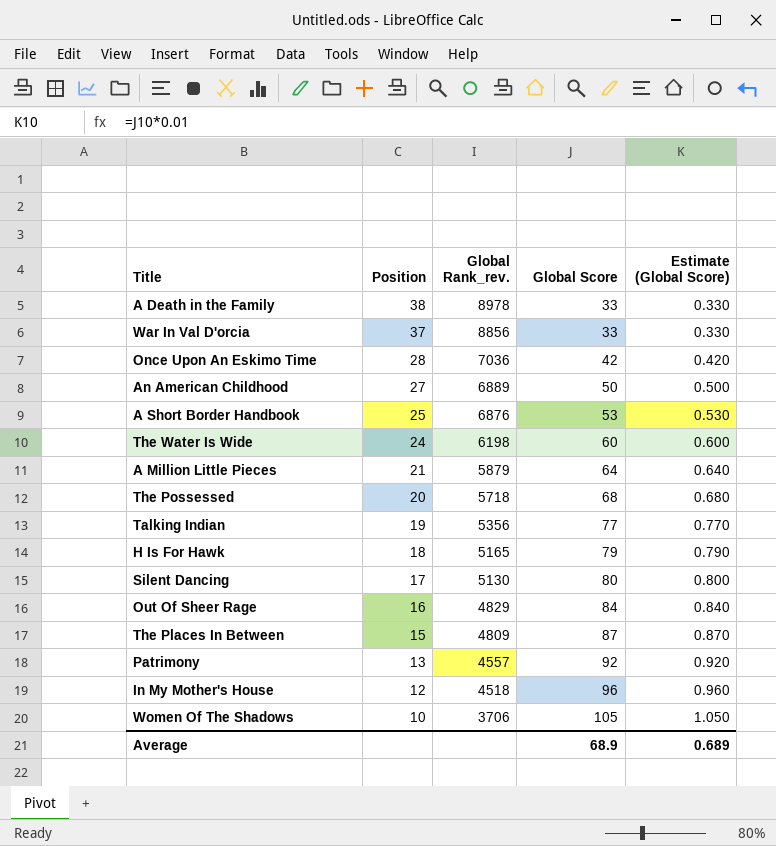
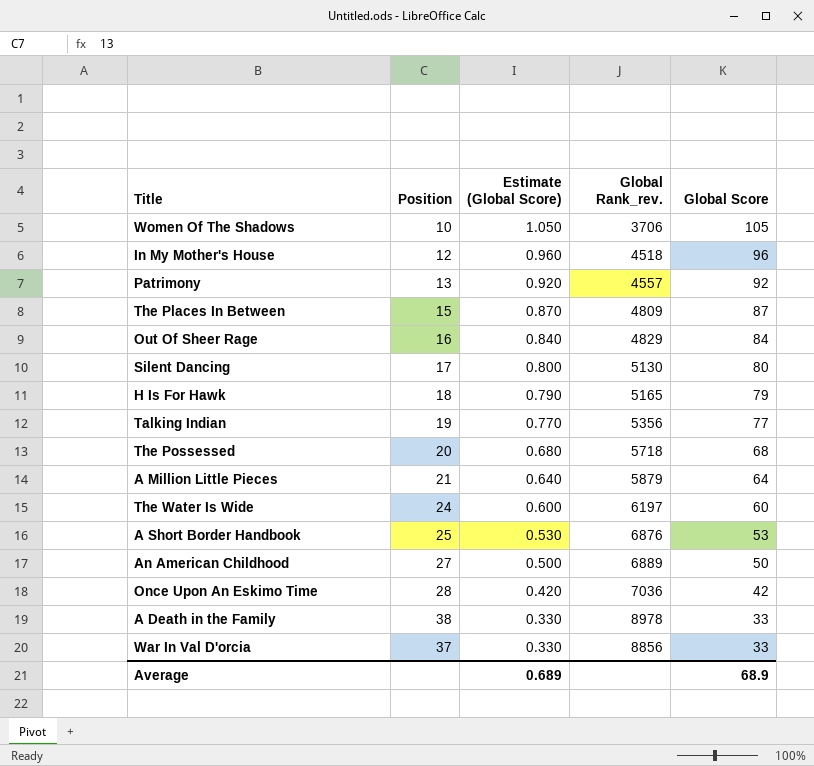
row order: Position descending -> Estimate (Global Score) descending
column Estimate (Global Score) | position: 5 -> 3
The Water Is Wide | Global Rank_rev.: 6198 -> 6197

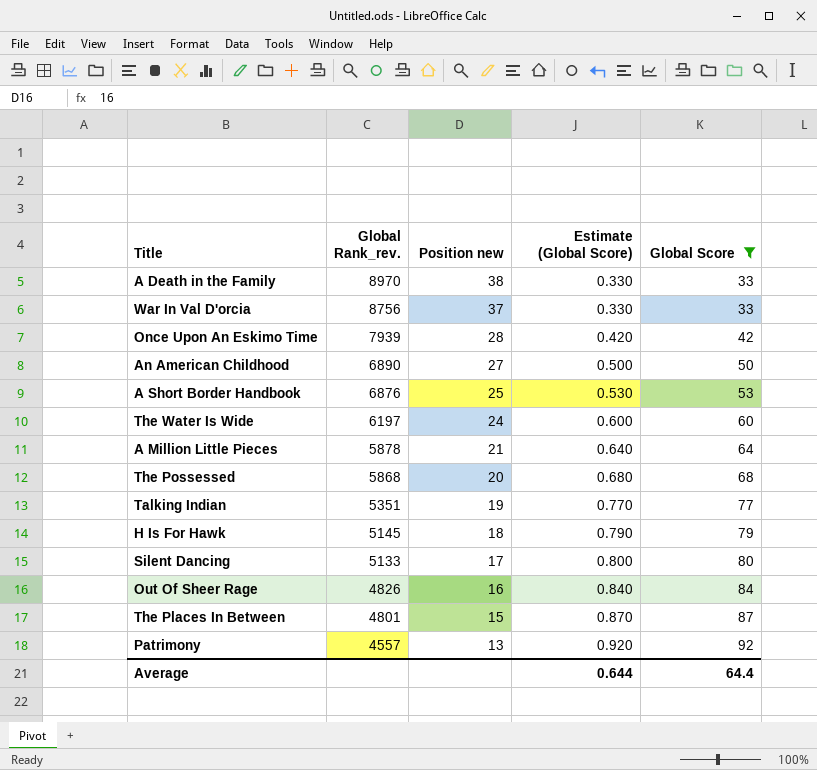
filter: none -> Global Score <= 92
row order: Estimate (Global Score) descending -> Global Rank_rev. descending
column Global Rank_rev. | position: 4 -> 2
column name: Position -> Position new
A Death in the Family | Global Rank_rev.: 8978 -> 8970
War In Val D'orcia | Global Rank_rev.: 8856 -> 8756
Once Upon An Eskimo Time | Global Rank_rev.: 7036 -> 7939
An American Childhood | Global Rank_rev.: 6889 -> 6890
A Million Little Pieces | Global Rank_rev.: 5879 -> 5878
The Possessed | Global Rank_rev.: 5718 -> 5868
Talking Indian | Global Rank_rev.: 5356 -> 5351
H Is For Hawk | Global Rank_rev.: 5165 -> 5145
Silent Dancing | Global Rank_rev.: 5130 -> 5133
Out Of Sheer Rage | Global Rank_rev.: 4829 -> 4826
The Places In Between | Global Rank_rev.: 4809 -> 4801
Average | Estimate (Global Score): 0.689 -> 0.644
Average | Global Score: 68.9 -> 64.4

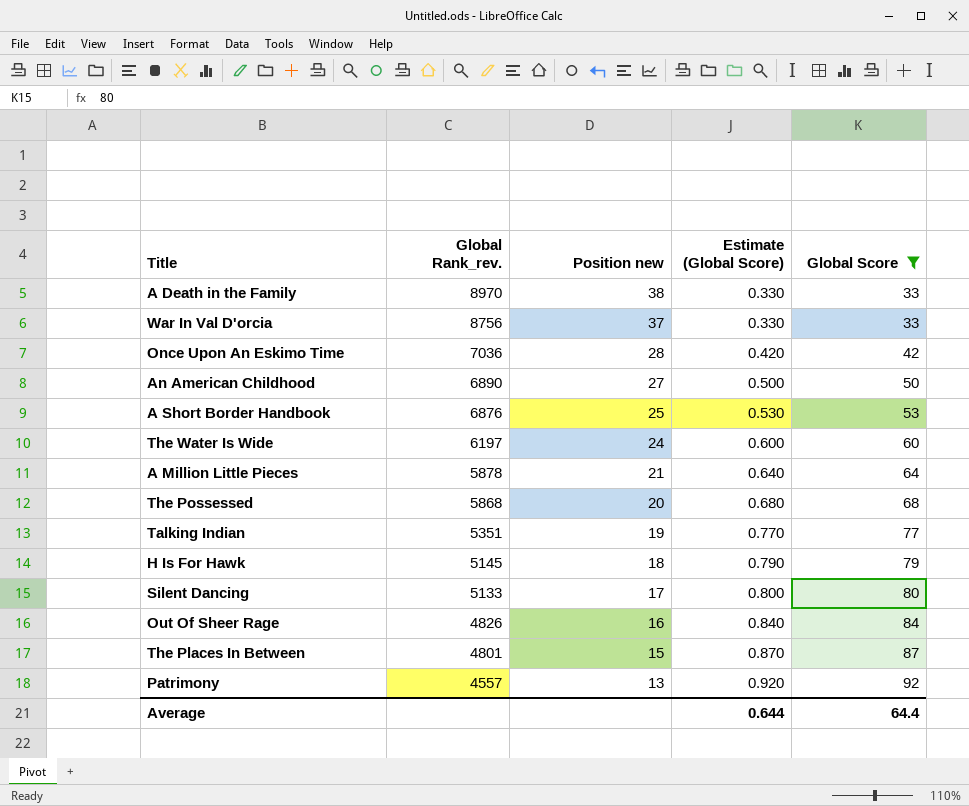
Once Upon An Eskimo Time | Global Rank_rev.: 7939 -> 7036

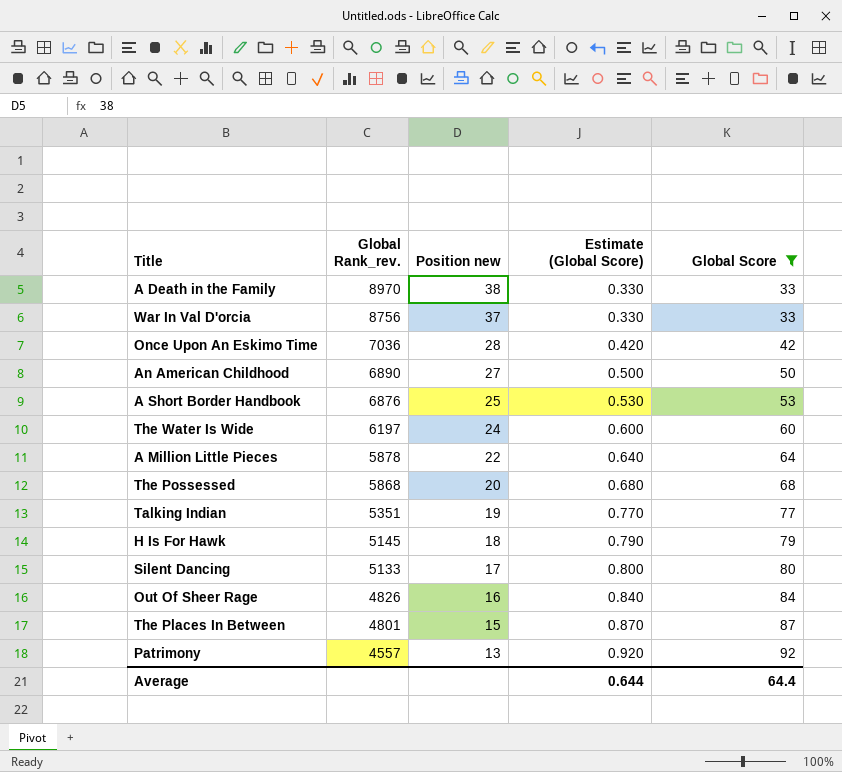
A Million Little Pieces | Position new: 21 -> 22

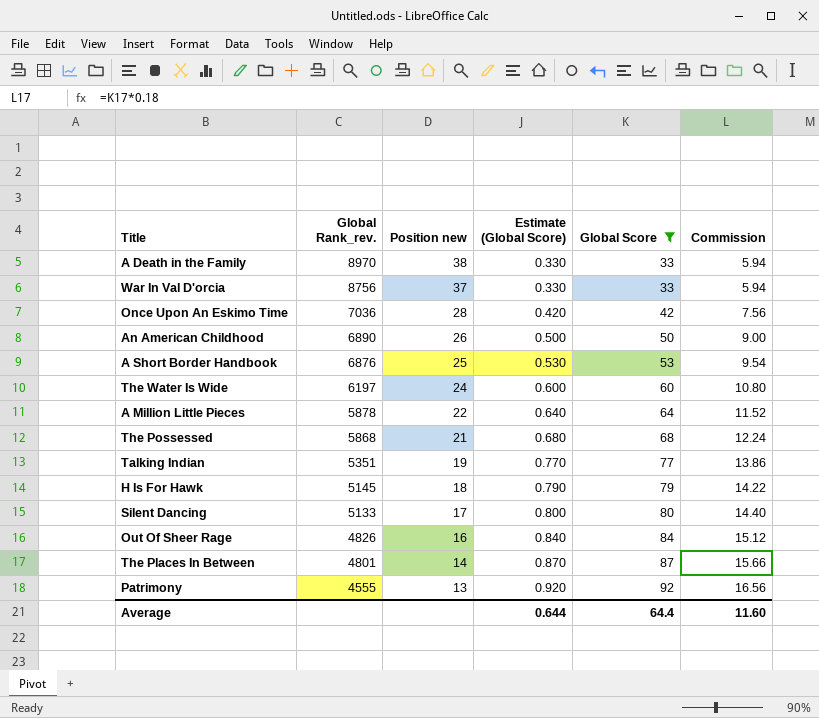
column Commission | formula: none -> [Global Score] * 0.18
An American Childhood | Position new: 27 -> 26
The Possessed | Position new: 20 -> 21
The Places In Between | Position new: 15 -> 14
Patrimony | Global Rank_rev.: 4557 -> 4555

